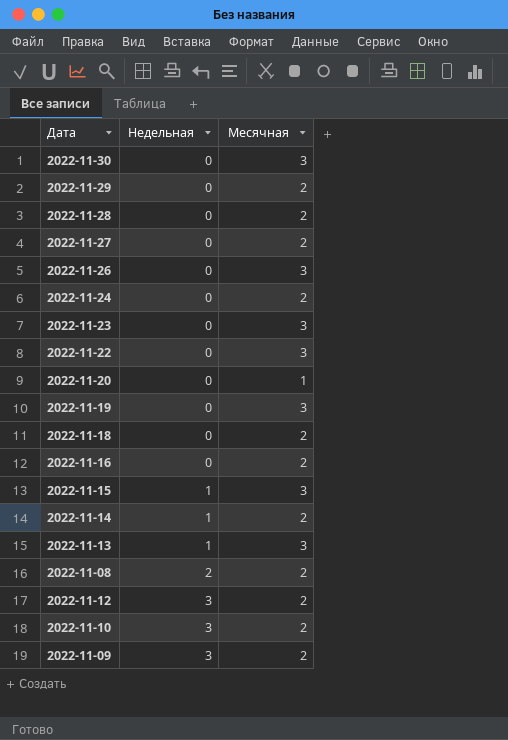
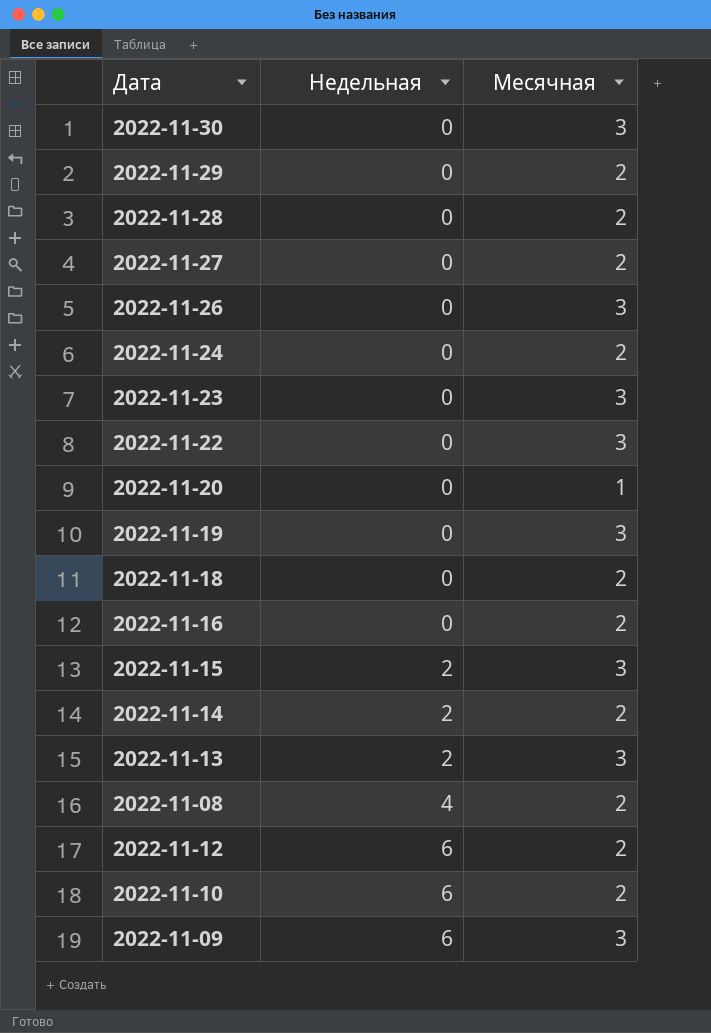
2022-11-15 | Недельная: 1 -> 2
2022-11-14 | Недельная: 1 -> 2
2022-11-13 | Недельная: 1 -> 2
2022-11-08 | Недельная: 2 -> 4
2022-11-12 | Недельная: 3 -> 6
2022-11-10 | Недельная: 3 -> 6
2022-11-09 | Недельная: 3 -> 6
2022-11-09 | Месячная: 2 -> 3

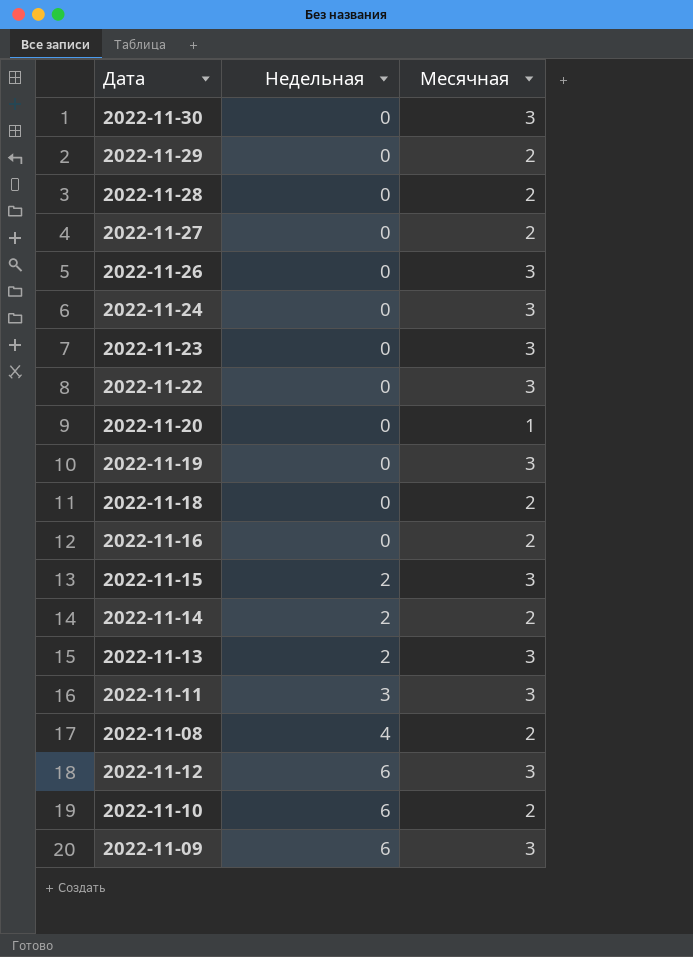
2022-11-24 | Месячная: 2 -> 3
row 2022-11-11: none -> 3 | 3
2022-11-12 | Месячная: 2 -> 3

